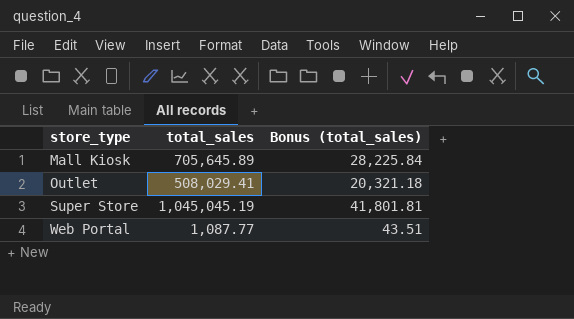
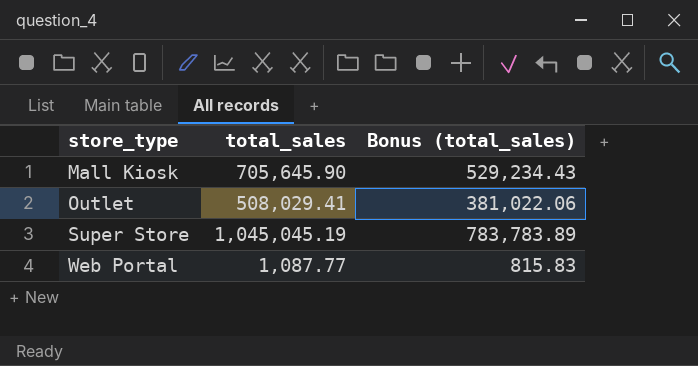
column Bonus (total_sales) | formula: [total_sales] * 0.04 -> [total_sales] * 0.75
Mall Kiosk | total_sales: 705,645.89 -> 705,645.90

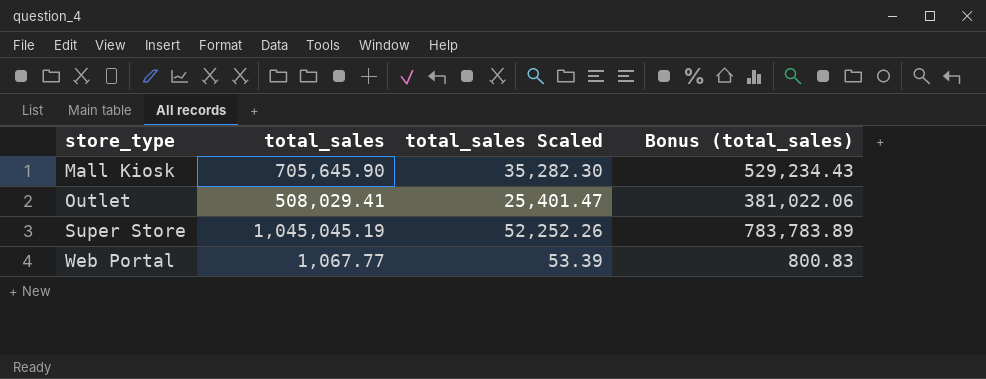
column total_sales Scaled | formula: none -> [total_sales] * 0.05
Web Portal | total_sales: 1,087.77 -> 1,067.77
Web Portal | Bonus (total_sales): 815.83 -> 800.83

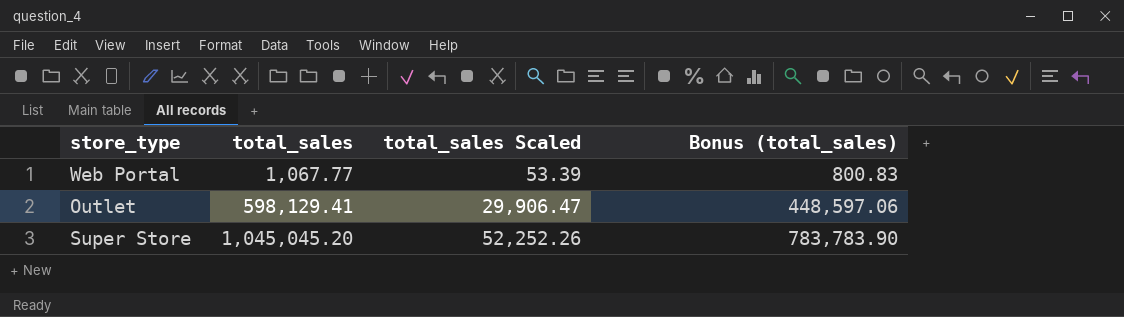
row order: store_type ascending -> total_sales ascending
row Mall Kiosk: 705,645.90 | 35,282.30 | 529,234.43 -> none
Outlet | total_sales: 508,029.41 -> 598,129.41
Outlet | total_sales Scaled: 25,401.47 -> 29,906.47
Outlet | Bonus (total_sales): 381,022.06 -> 448,597.06
Super Store | total_sales: 1,045,045.19 -> 1,045,045.20
Super Store | Bonus (total_sales): 783,783.89 -> 783,783.90

